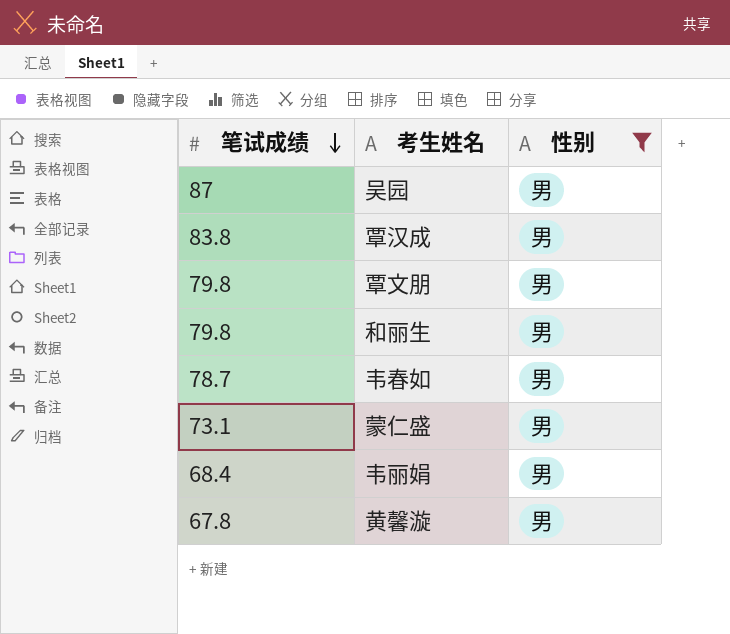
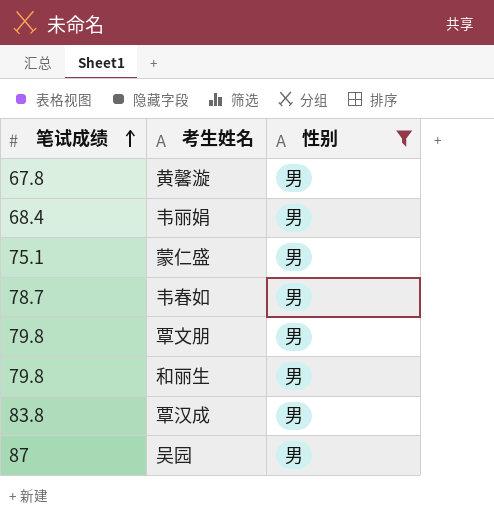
row order: 笔试成绩 descending -> 笔试成绩 ascending
蒙仁盛 | 笔试成绩: 73.1 -> 75.1

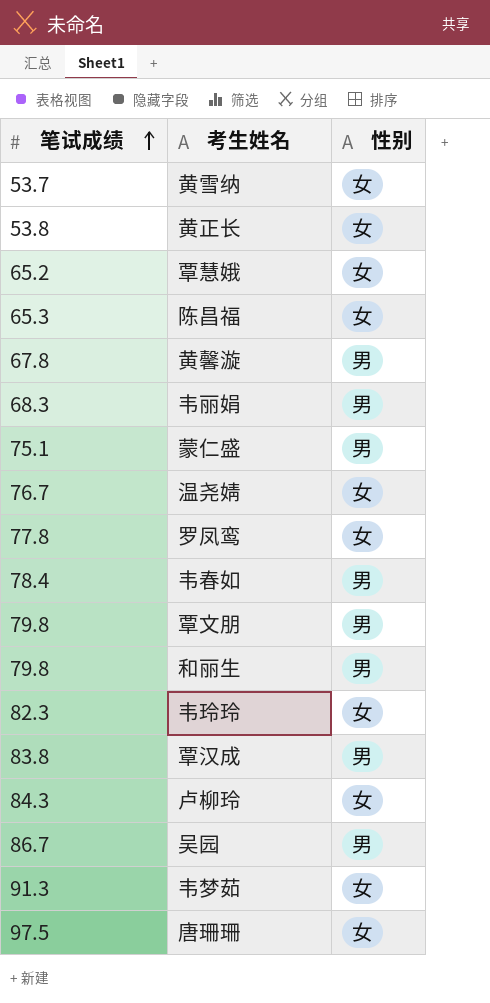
filter: 性别 = 男 -> none
韦丽娟 | 笔试成绩: 68.4 -> 68.3
韦春如 | 笔试成绩: 78.7 -> 78.4
吴园 | 笔试成绩: 87 -> 86.7

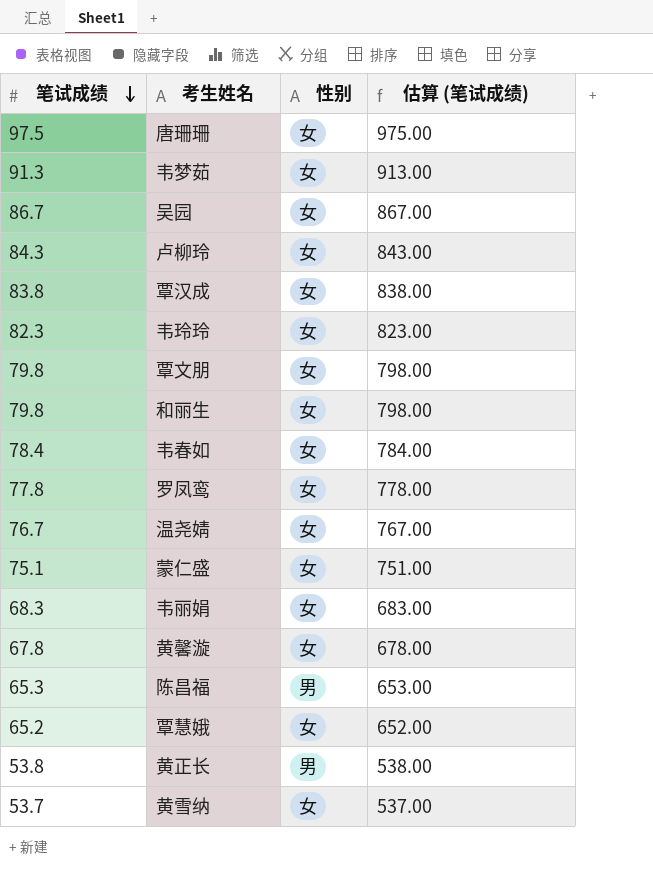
row order: 笔试成绩 ascending -> 笔试成绩 descending
column 估算 (笔试成绩) | formula: none -> [笔试成绩] * 10
吴园 | 性别: 男 -> 女
覃汉成 | 性别: 男 -> 女
覃文朋 | 性别: 男 -> 女
和丽生 | 性别: 男 -> 女
韦春如 | 性别: 男 -> 女
蒙仁盛 | 性别: 男 -> 女
韦丽娟 | 性别: 男 -> 女
黄馨漩 | 性别: 男 -> 女
陈昌福 | 性别: 女 -> 男
黄正长 | 性别: 女 -> 男

